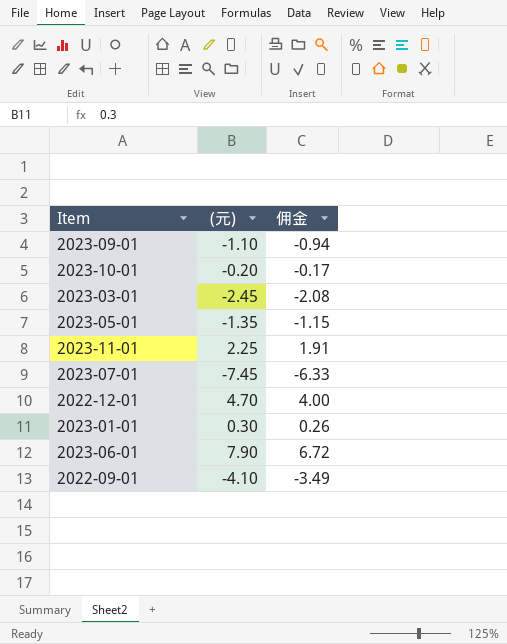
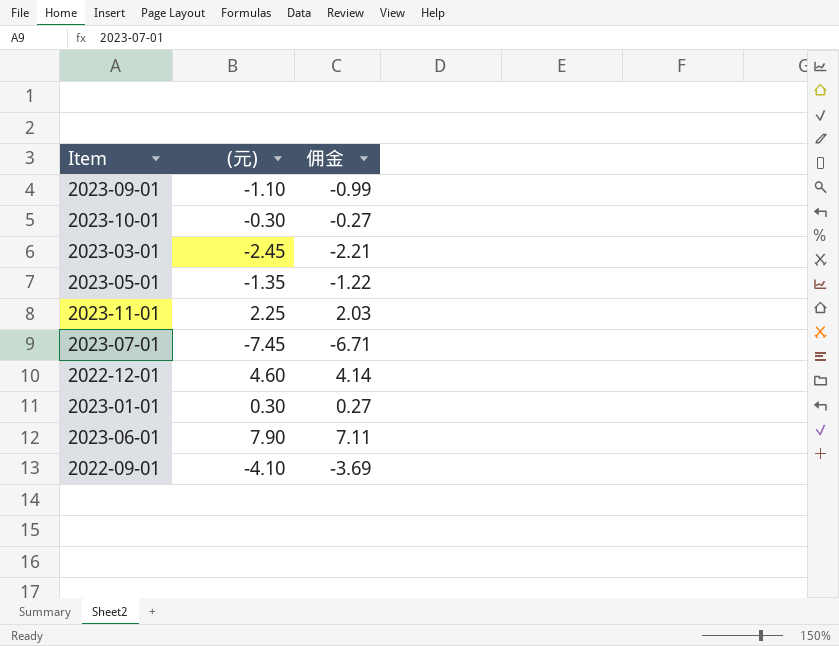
column 佣金 | formula: [(元)] * 0.85 -> [(元)] * 0.9
2023-10-01 | (元): -0.20 -> -0.30
2022-12-01 | (元): 4.70 -> 4.60

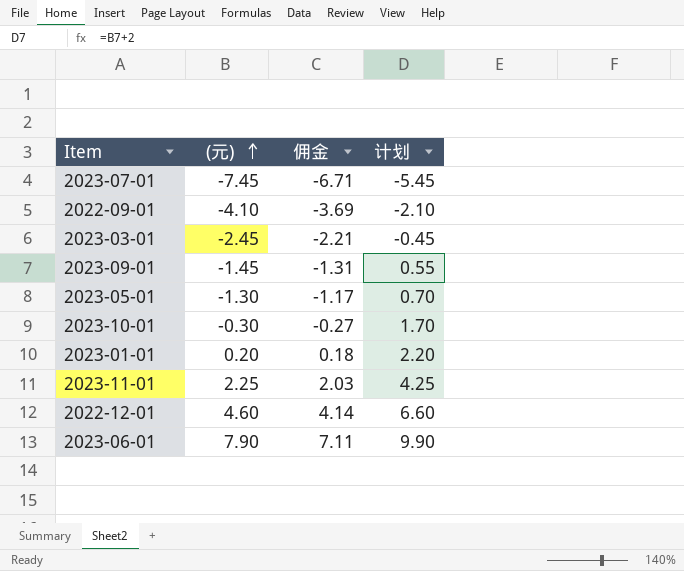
row order: none -> (元) ascending
column 计划 | formula: none -> [(元)] + 2
2023-09-01 | (元): -1.10 -> -1.45
2023-09-01 | 佣金: -0.99 -> -1.31
2023-05-01 | (元): -1.35 -> -1.30
2023-05-01 | 佣金: -1.22 -> -1.17
2023-01-01 | (元): 0.30 -> 0.20
2023-01-01 | 佣金: 0.27 -> 0.18

